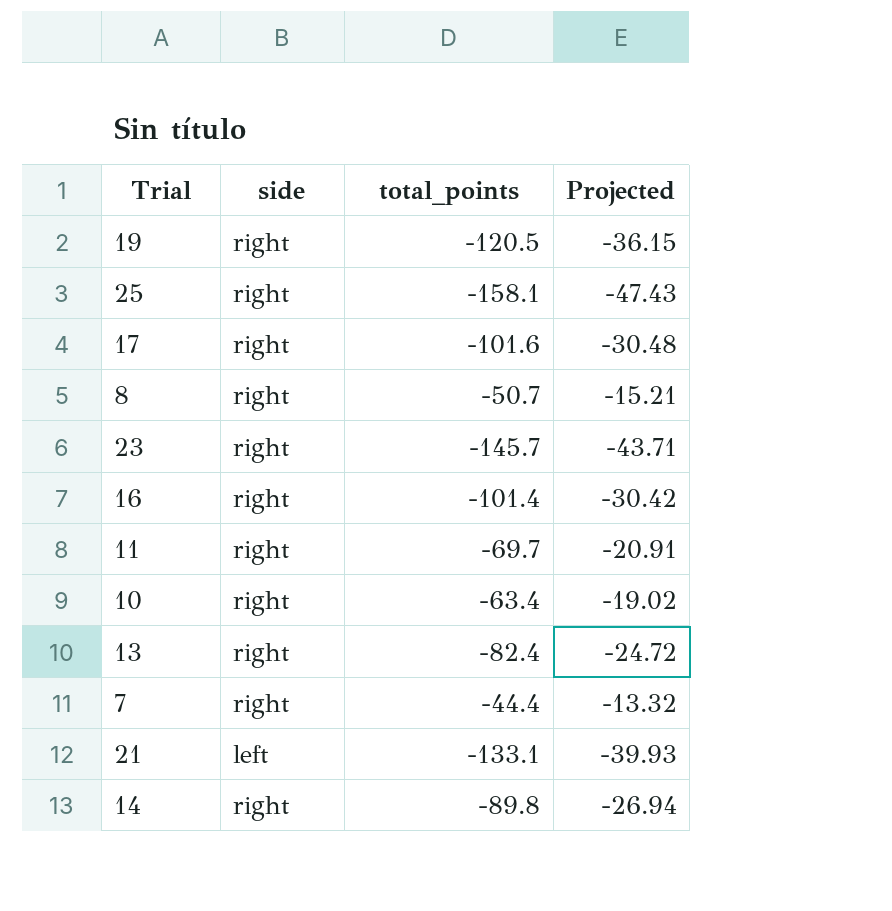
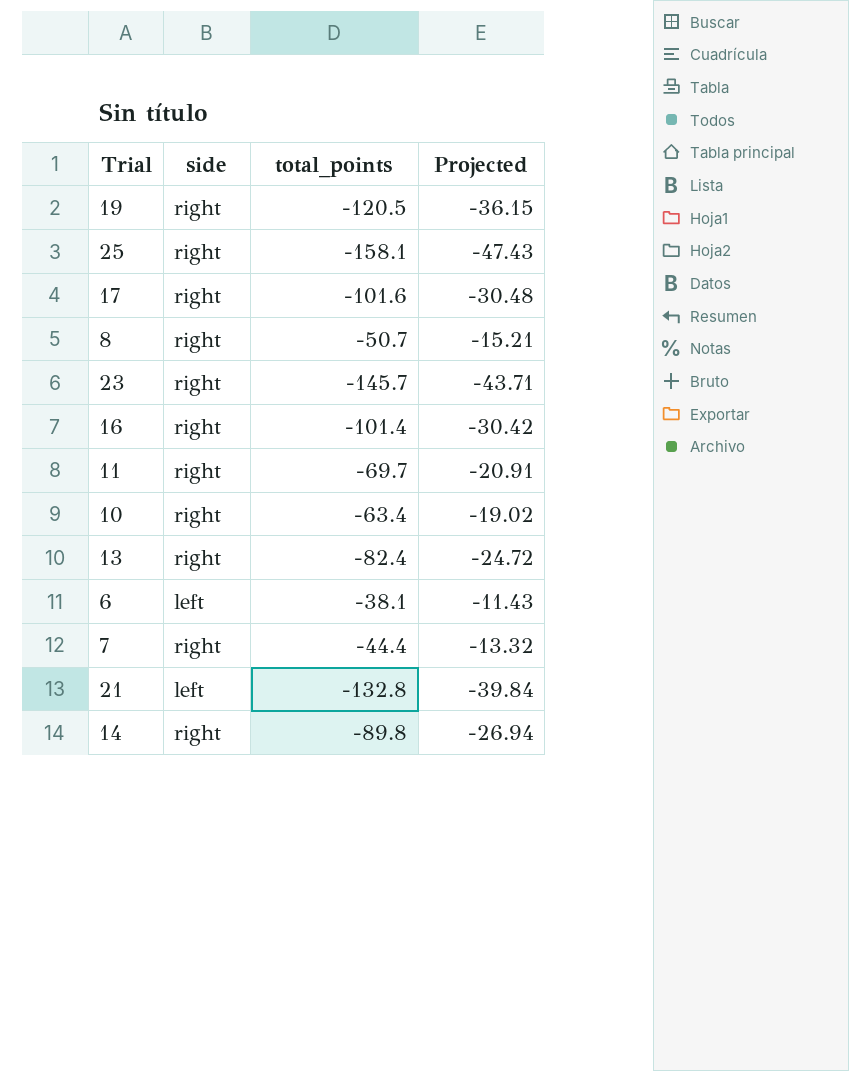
row 6: none -> left | -38.1 | -11.43
21 | total_points: -133.1 -> -132.8
21 | Projected: -39.93 -> -39.84

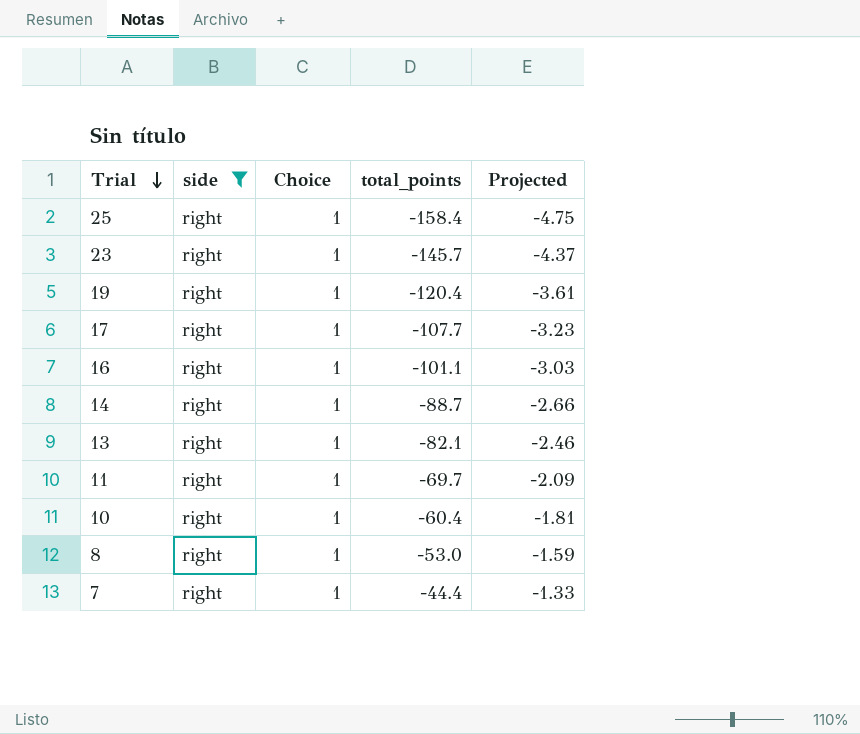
filter: none -> side = right
row order: none -> Trial descending
column Choice | position: none -> 3
column Projected | formula: [total_points] * 0.3 -> [total_points] * 0.03
25 | total_points: -158.1 -> -158.4
19 | total_points: -120.5 -> -120.4
17 | total_points: -101.6 -> -107.7
16 | total_points: -101.4 -> -101.1
14 | total_points: -89.8 -> -88.7
13 | total_points: -82.4 -> -82.1
10 | total_points: -63.4 -> -60.4
8 | total_points: -50.7 -> -53.0

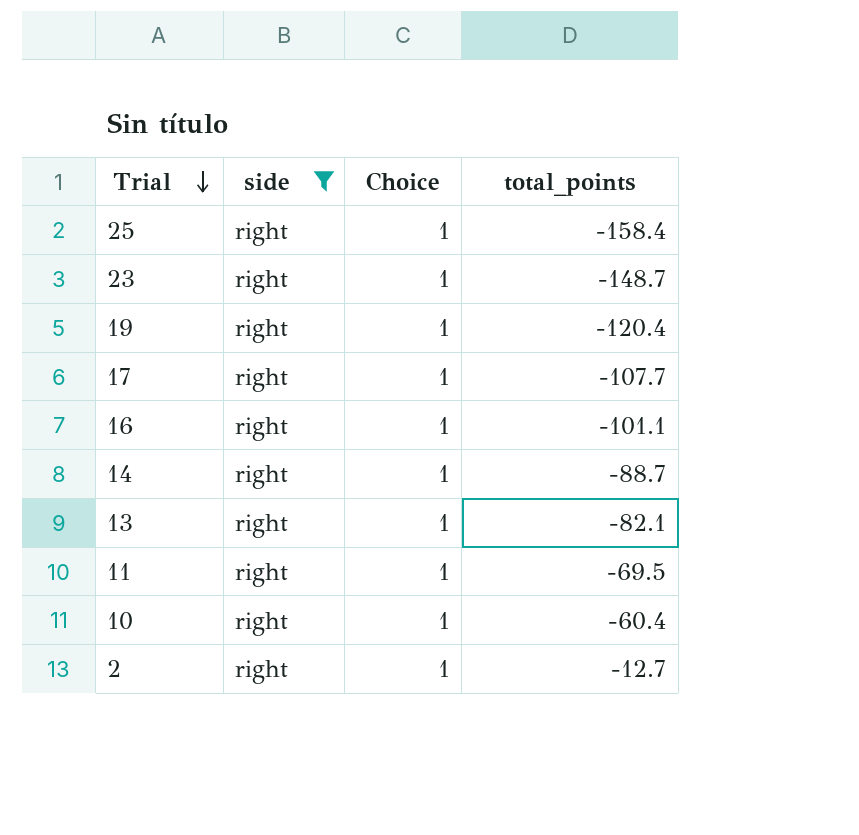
column Projected | formula: [total_points] * 0.03 -> none
row 8: right | 1 | -53.0 | -1.59 -> none
row 7: right | 1 | -44.4 | -1.33 -> none
23 | total_points: -145.7 -> -148.7
11 | total_points: -69.7 -> -69.5
row 2: none -> right | 1 | -12.7

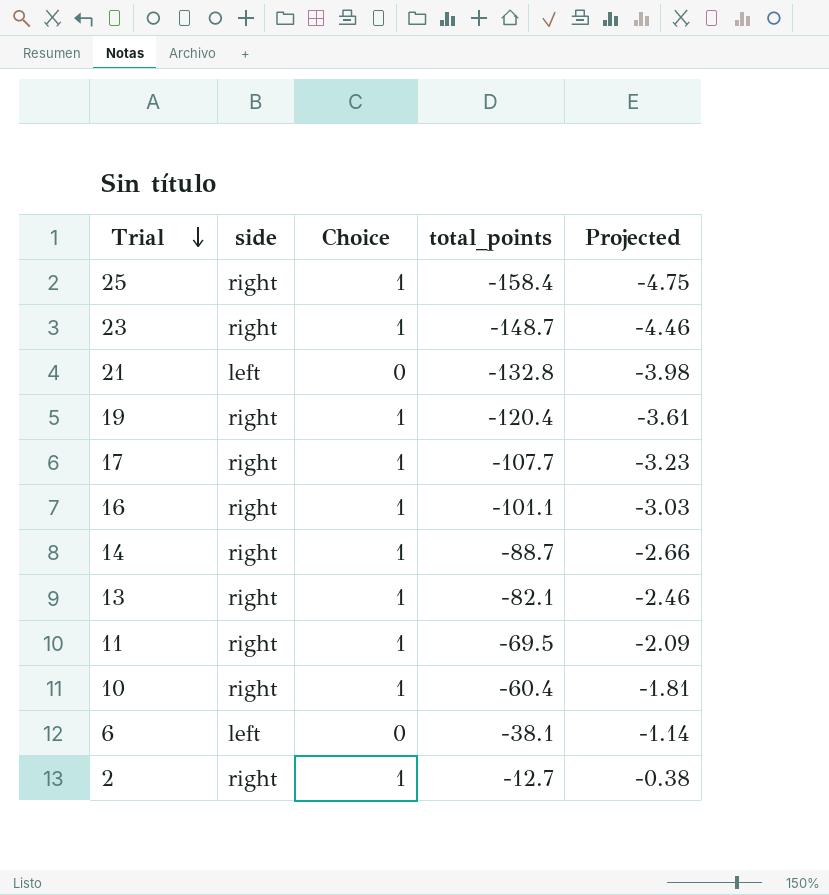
filter: side = right -> none
column Projected | formula: none -> [total_points] * 0.03

